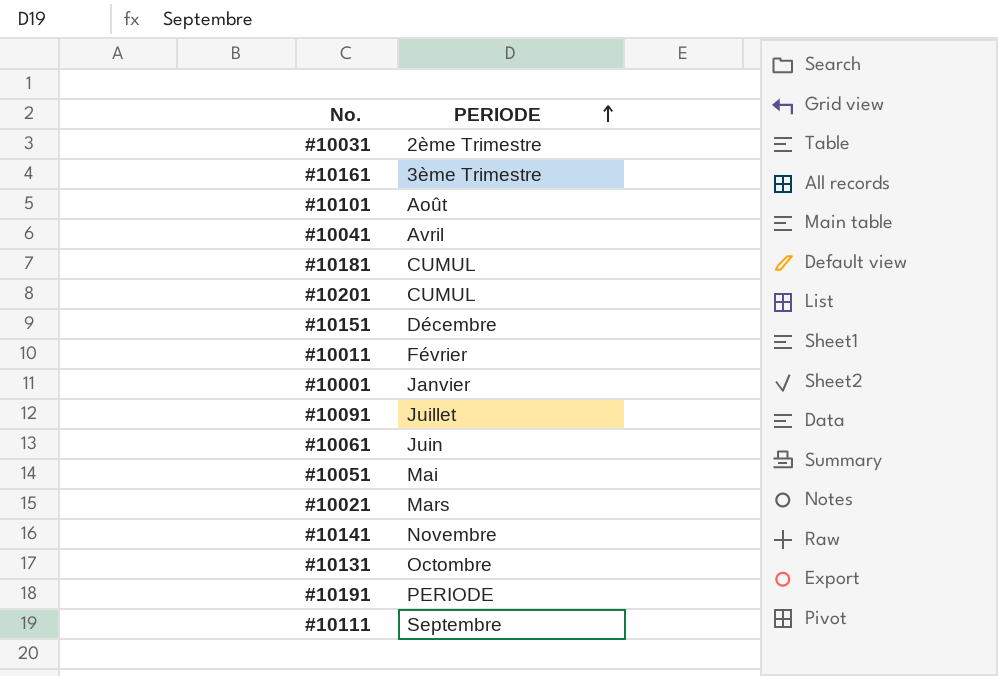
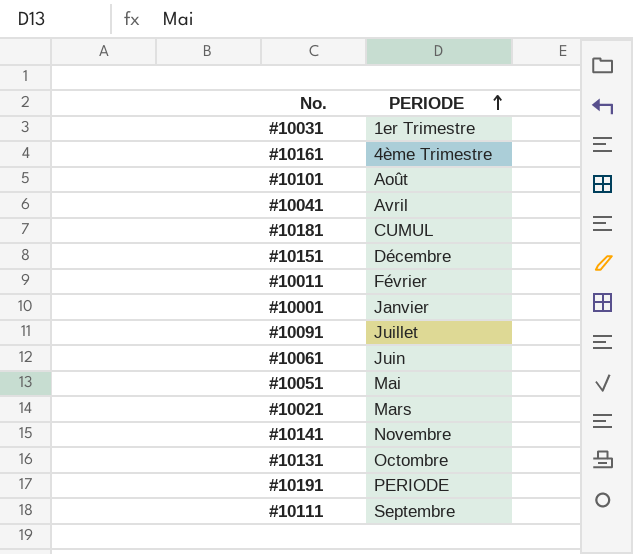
row #10201: CUMUL -> none
#10031 | PERIODE: 2ème Trimestre -> 1er Trimestre
#10161 | PERIODE: 3ème Trimestre -> 4ème Trimestre

